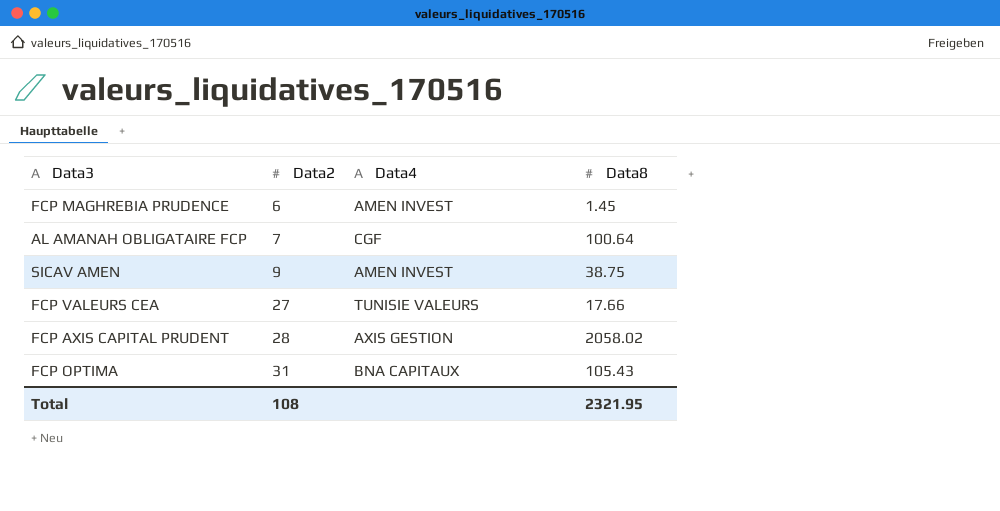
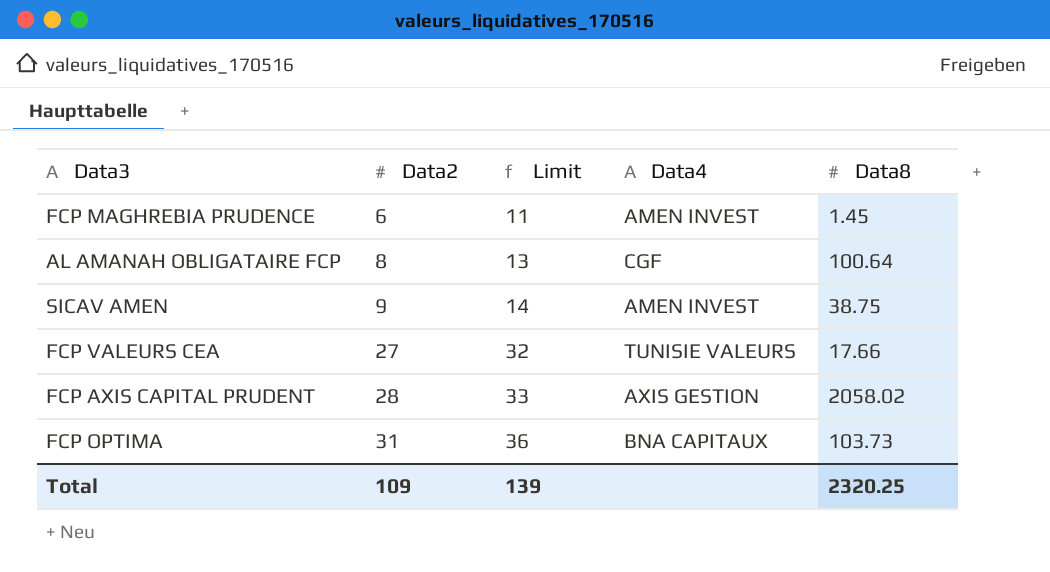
column Limit | formula: none -> [Data2] + 5
AL AMANAH OBLIGATAIRE FCP | Data2: 7 -> 8
FCP OPTIMA | Data8: 105.43 -> 103.73
Total | Data2: 108 -> 109
Total | Data8: 2321.95 -> 2320.25

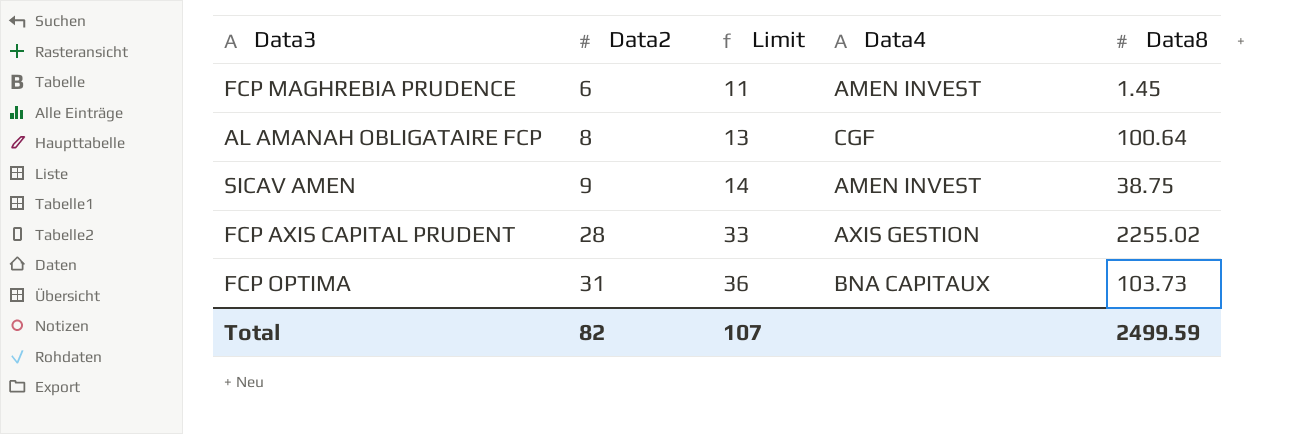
row FCP VALEURS CEA: 27 | 32 | TUNISIE VALEURS | 17.66 -> none
FCP AXIS CAPITAL PRUDENT | Data8: 2058.02 -> 2255.02
Total | Data2: 109 -> 82
Total | Limit: 139 -> 107
Total | Data8: 2320.25 -> 2499.59

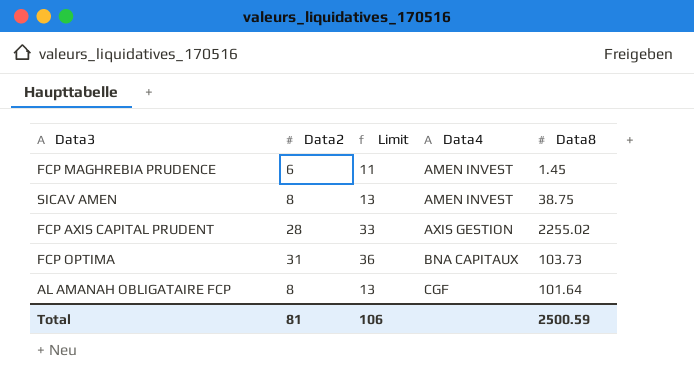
row order: Data2 ascending -> Data4 ascending
SICAV AMEN | Data2: 9 -> 8
SICAV AMEN | Limit: 14 -> 13
AL AMANAH OBLIGATAIRE FCP | Data8: 100.64 -> 101.64
Total | Data2: 82 -> 81
Total | Limit: 107 -> 106
Total | Data8: 2499.59 -> 2500.59

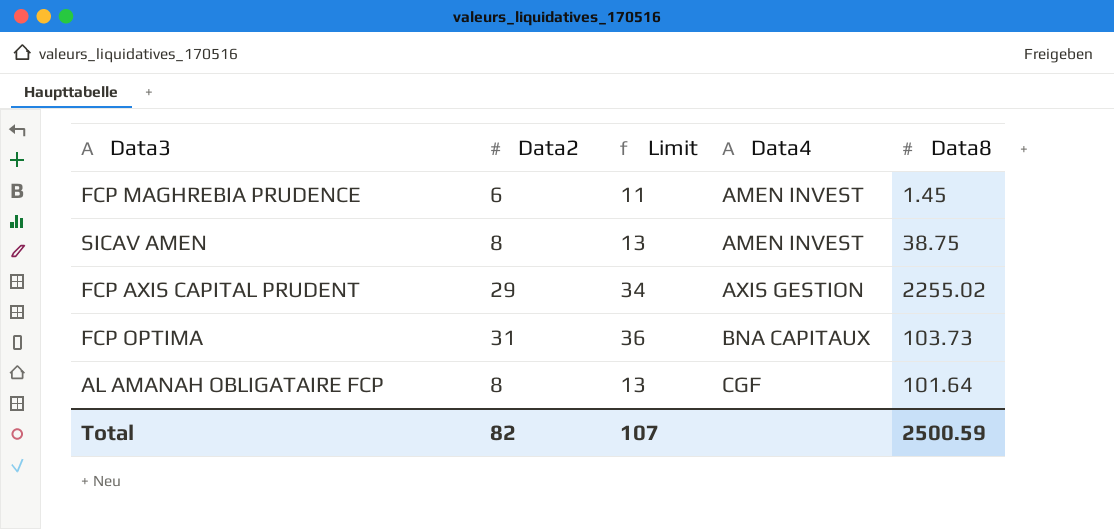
FCP AXIS CAPITAL PRUDENT | Data2: 28 -> 29
FCP AXIS CAPITAL PRUDENT | Limit: 33 -> 34
Total | Data2: 81 -> 82
Total | Limit: 106 -> 107

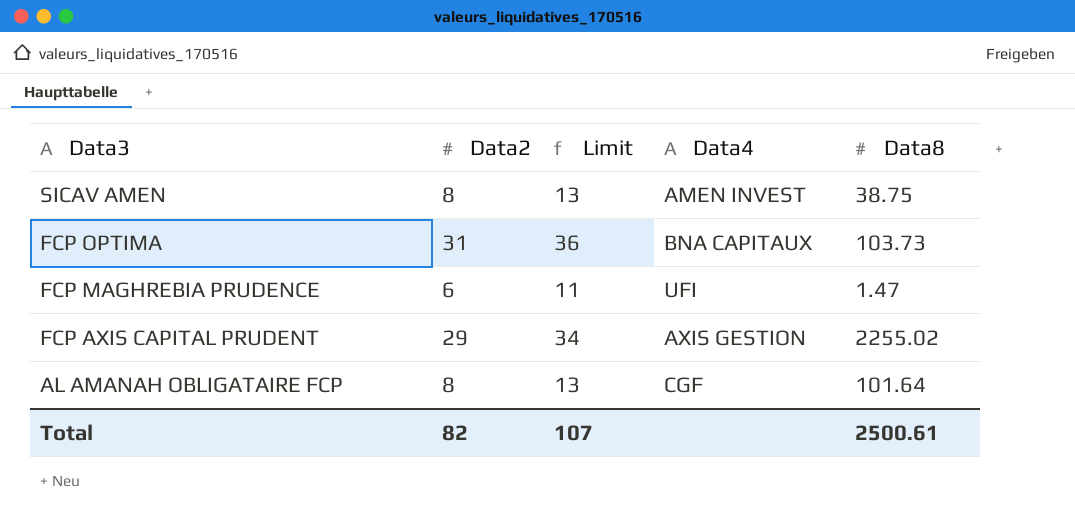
row order: Data4 ascending -> Data3 descending
FCP MAGHREBIA PRUDENCE | Data4: AMEN INVEST -> UFI
FCP MAGHREBIA PRUDENCE | Data8: 1.45 -> 1.47
Total | Data8: 2500.59 -> 2500.61

